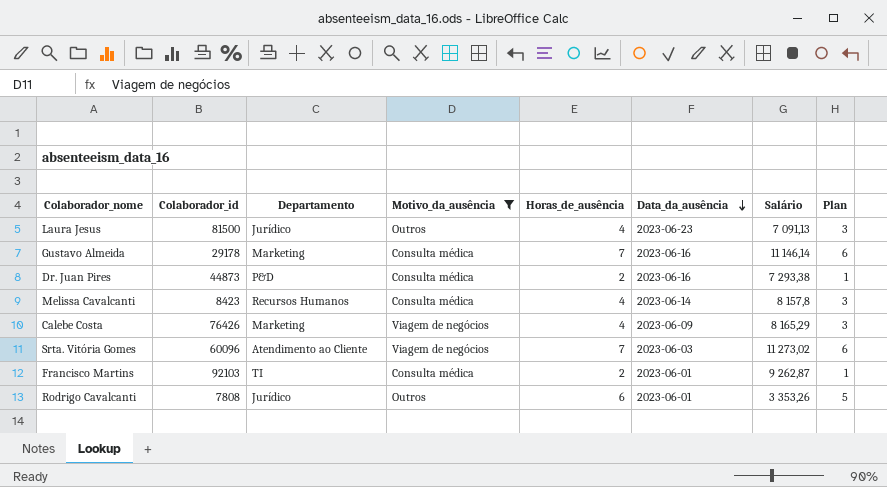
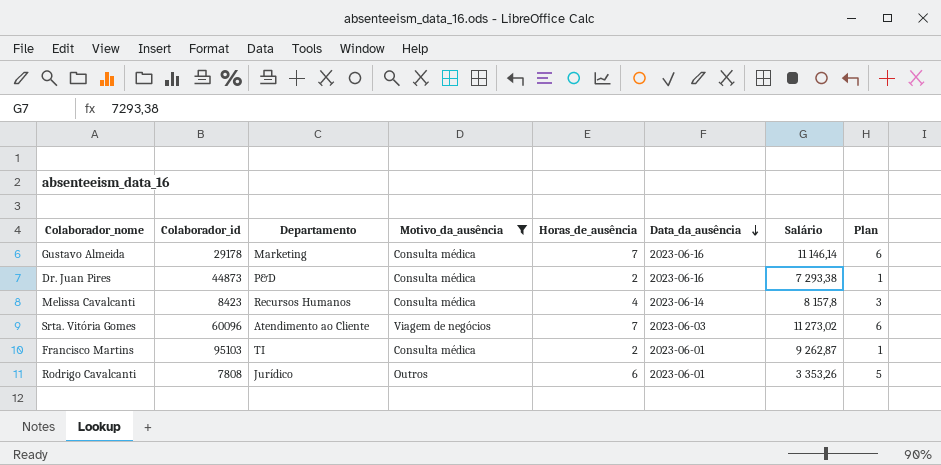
row Laura Jesus: 81500 | Jurídico | Outros | 4 | 2023-06-23 | 7 091,13 | 3 -> none
row Calebe Costa: 76426 | Marketing | Viagem de negócios | 4 | 2023-06-09 | 8 165,29 | 3 -> none
Francisco Martins | Colaborador_id: 92103 -> 95103

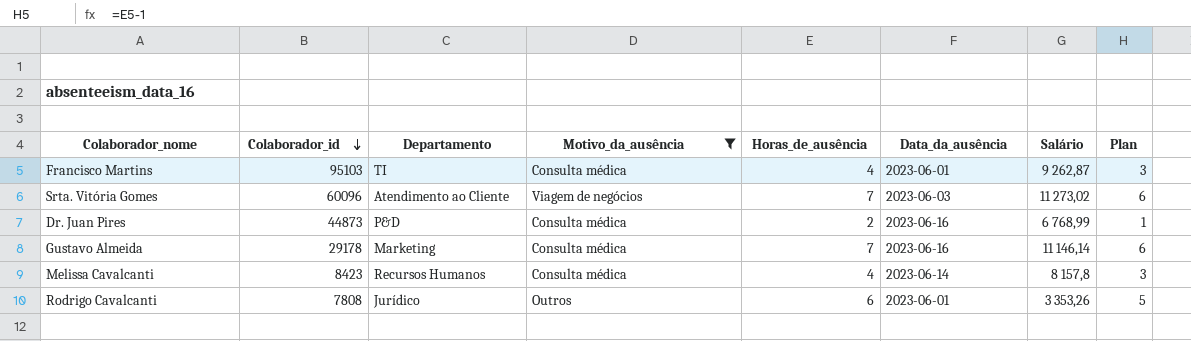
row order: Data_da_ausência descending -> Colaborador_id descending
Francisco Martins | Horas_de_ausência: 2 -> 4
Francisco Martins | Plan: 1 -> 3
Dr. Juan Pires | Salário: 7 293,38 -> 6 768,99

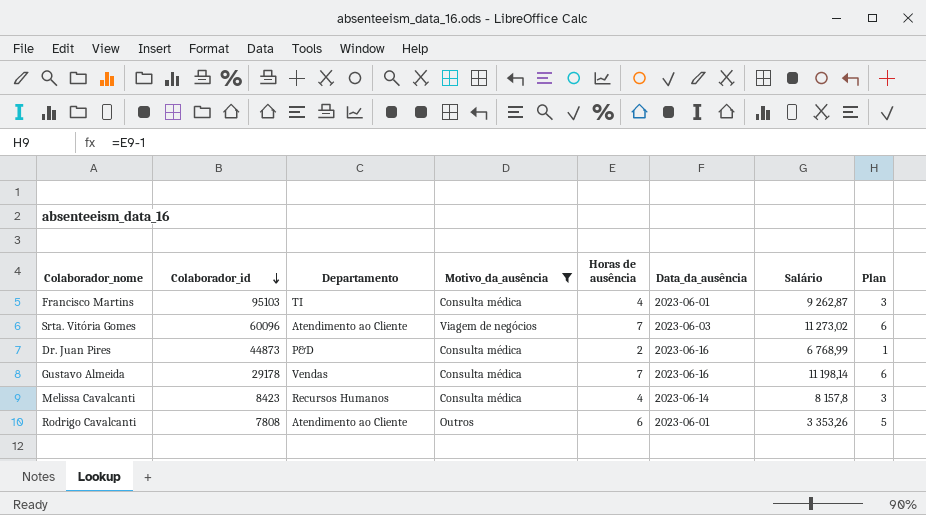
column name: Horas_de_ausência -> Horas de ausência
Gustavo Almeida | Departamento: Marketing -> Vendas
Gustavo Almeida | Salário: 11 146,14 -> 11 198,14
Rodrigo Cavalcanti | Departamento: Jurídico -> Atendimento ao Cliente

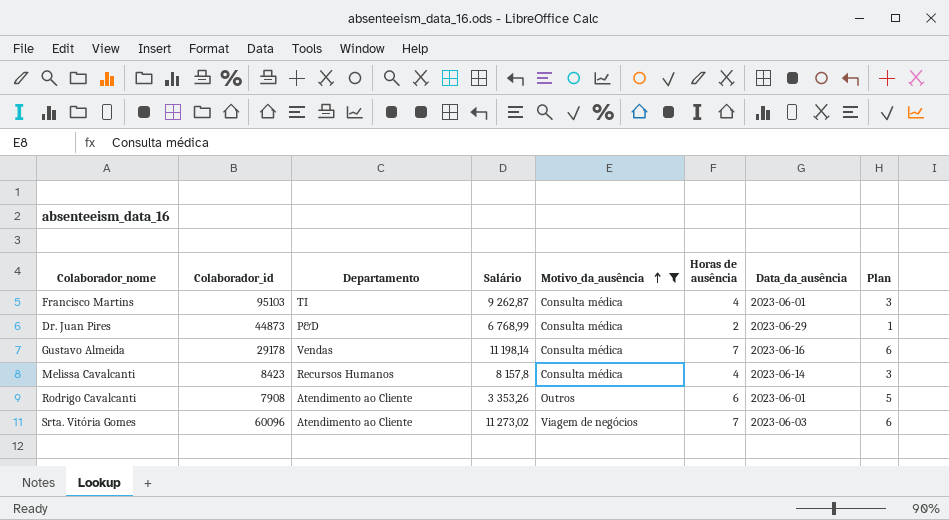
row order: Colaborador_id descending -> Motivo_da_ausência ascending
column Salário | position: 7 -> 4
Dr. Juan Pires | Data_da_ausência: 2023-06-16 -> 2023-06-29
Rodrigo Cavalcanti | Colaborador_id: 7808 -> 7908

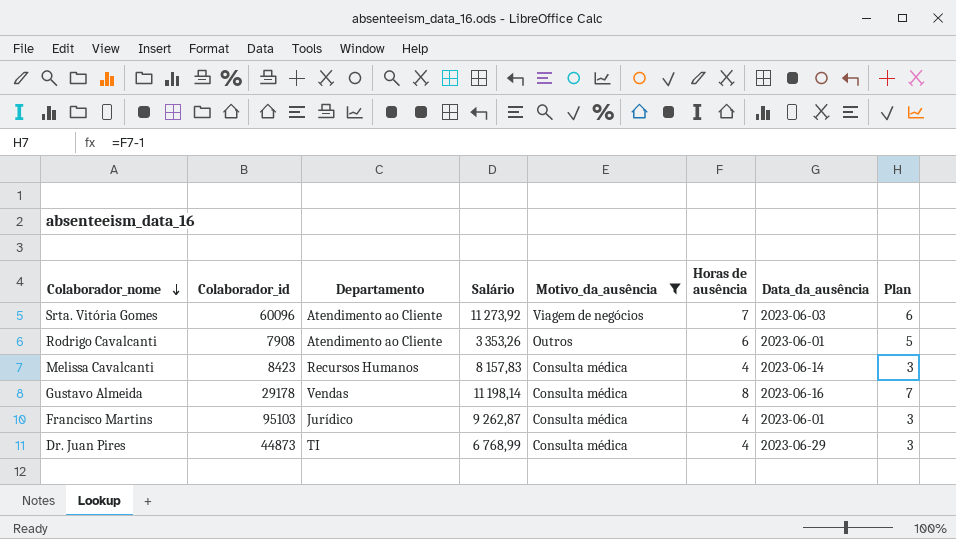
row order: Motivo_da_ausência ascending -> Colaborador_nome descending
Srta. Vitória Gomes | Salário: 11 273,02 -> 11 273,92
Melissa Cavalcanti | Salário: 8 157,8 -> 8 157,83
Gustavo Almeida | Horas de ausência: 7 -> 8
Gustavo Almeida | Plan: 6 -> 7
Francisco Martins | Departamento: TI -> Jurídico
Dr. Juan Pires | Departamento: P&D -> TI
Dr. Juan Pires | Horas de ausência: 2 -> 4
Dr. Juan Pires | Plan: 1 -> 3

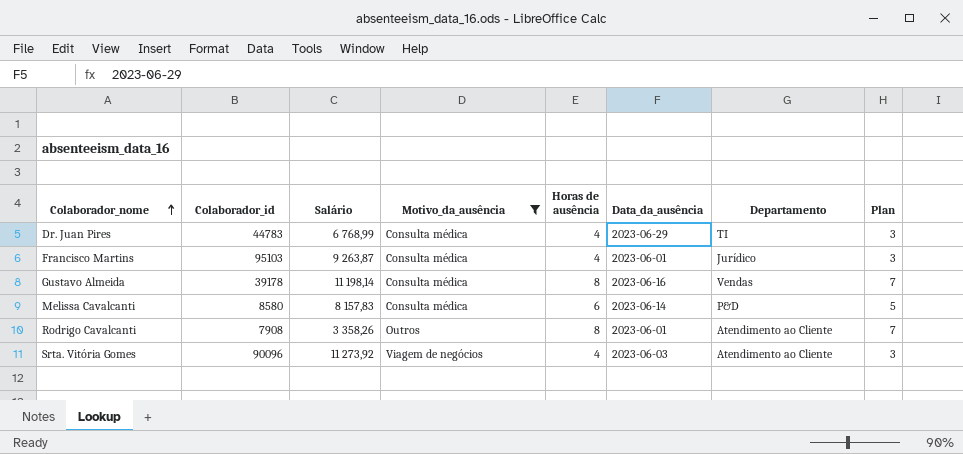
row order: Colaborador_nome descending -> Colaborador_nome ascending
column Departamento | position: 3 -> 7
Dr. Juan Pires | Colaborador_id: 44873 -> 44783
Francisco Martins | Salário: 9 262,87 -> 9 263,87
Gustavo Almeida | Colaborador_id: 29178 -> 39178
Melissa Cavalcanti | Colaborador_id: 8423 -> 8580
Melissa Cavalcanti | Horas de ausência: 4 -> 6
Melissa Cavalcanti | Departamento: Recursos Humanos -> P&D
Melissa Cavalcanti | Plan: 3 -> 5
Rodrigo Cavalcanti | Salário: 3 353,26 -> 3 358,26
Rodrigo Cavalcanti | Horas de ausência: 6 -> 8
Rodrigo Cavalcanti | Plan: 5 -> 7
Srta. Vitória Gomes | Colaborador_id: 60096 -> 90096
Srta. Vitória Gomes | Horas de ausência: 7 -> 4
Srta. Vitória Gomes | Plan: 6 -> 3

